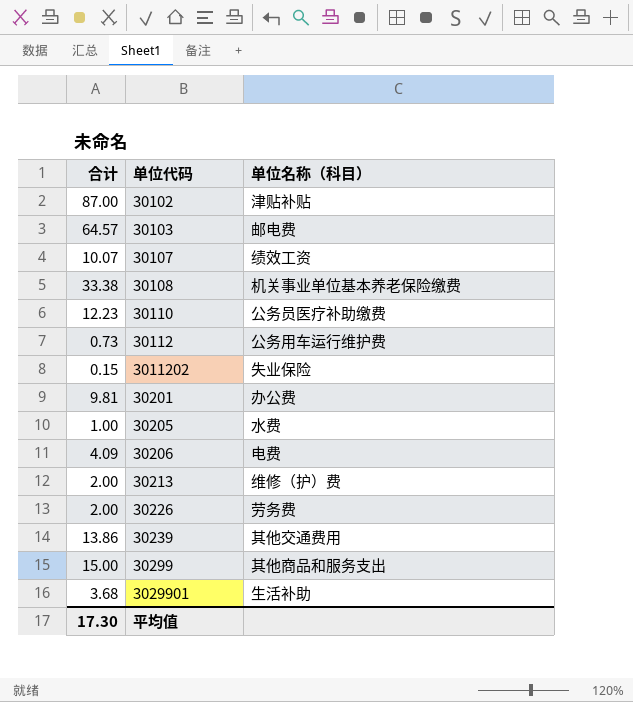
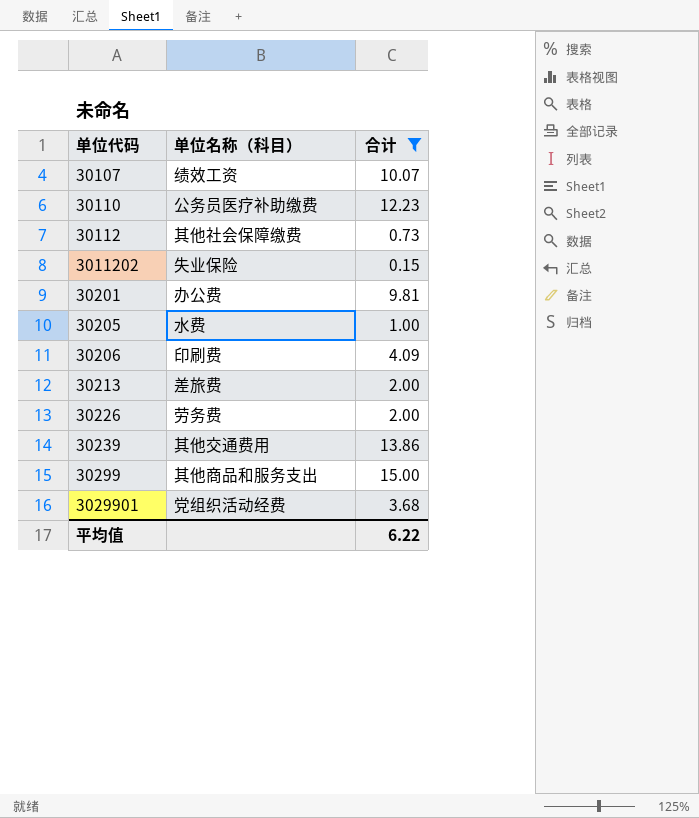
filter: none -> 合计 <= 15.00
column 合计 | position: 1 -> 3
30112 | 单位名称（科目）: 公务用车运行维护费 -> 其他社会保障缴费
30206 | 单位名称（科目）: 电费 -> 印刷费
30213 | 单位名称（科目）: 维修（护）费 -> 差旅费
3029901 | 单位名称（科目）: 生活补助 -> 党组织活动经费
平均值 | 合计: 17.30 -> 6.22

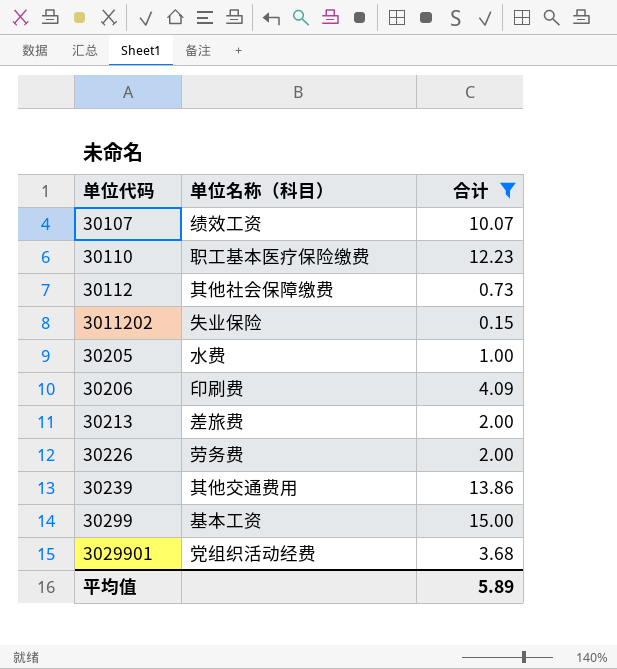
row 30201: 办公费 | 9.81 -> none
30110 | 单位名称（科目）: 公务员医疗补助缴费 -> 职工基本医疗保险缴费
30299 | 单位名称（科目）: 其他商品和服务支出 -> 基本工资
平均值 | 合计: 6.22 -> 5.89

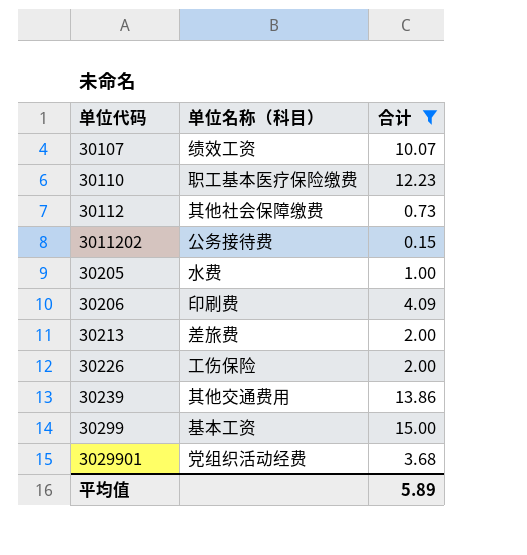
3011202 | 单位名称（科目）: 失业保险 -> 公务接待费
30226 | 单位名称（科目）: 劳务费 -> 工伤保险

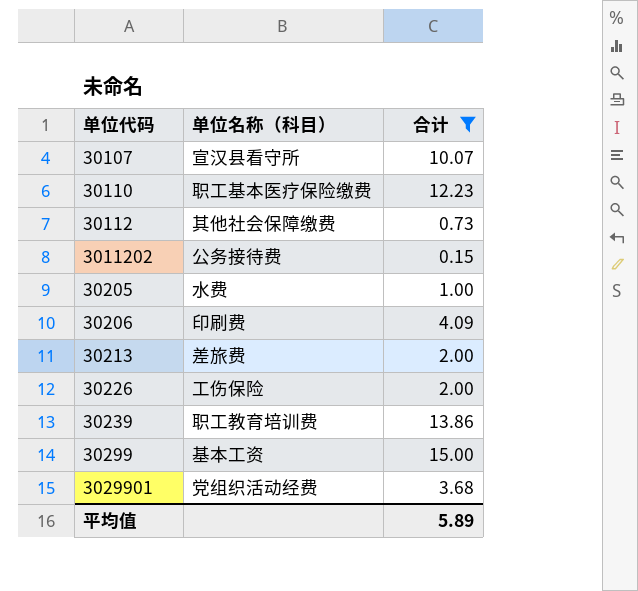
30107 | 单位名称（科目）: 绩效工资 -> 宣汉县看守所
30239 | 单位名称（科目）: 其他交通费用 -> 职工教育培训费

